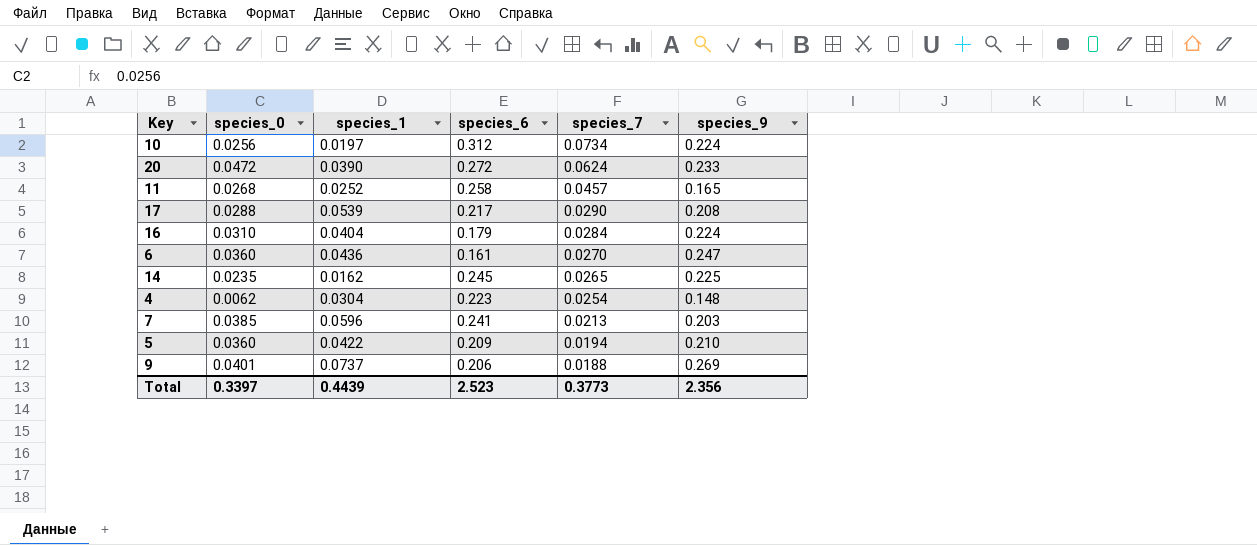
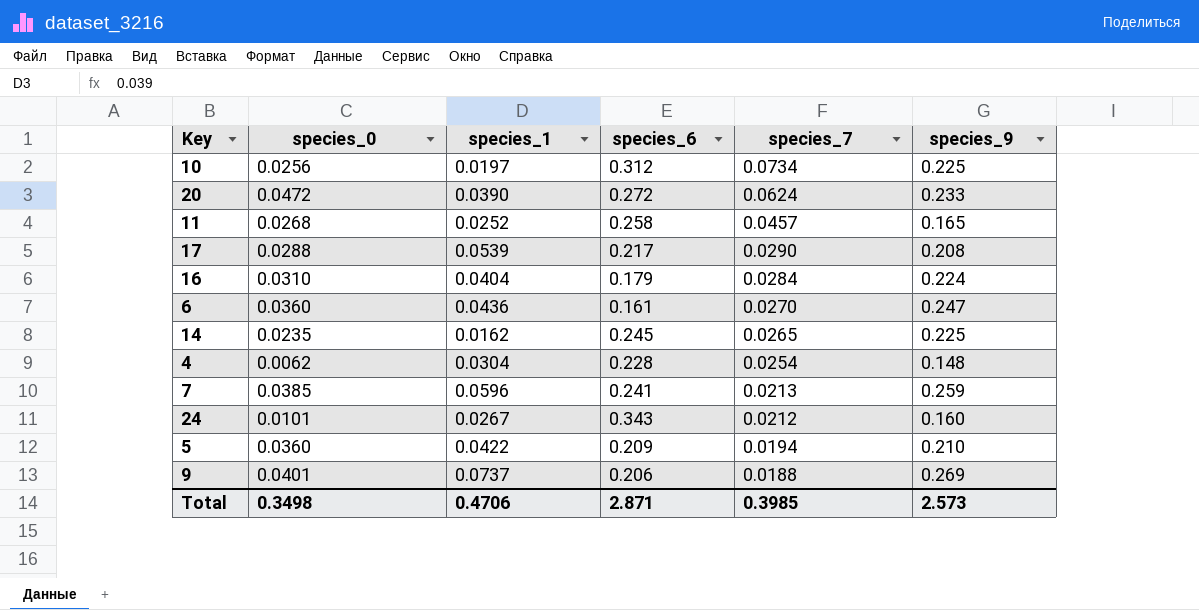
10 | species_9: 0.224 -> 0.225
4 | species_6: 0.223 -> 0.228
7 | species_9: 0.203 -> 0.259
row 24: none -> 0.0101 | 0.0267 | 0.343 | 0.0212 | 0.160
Total | species_0: 0.3397 -> 0.3498
Total | species_1: 0.4439 -> 0.4706
Total | species_6: 2.523 -> 2.871
Total | species_7: 0.3773 -> 0.3985
Total | species_9: 2.356 -> 2.573

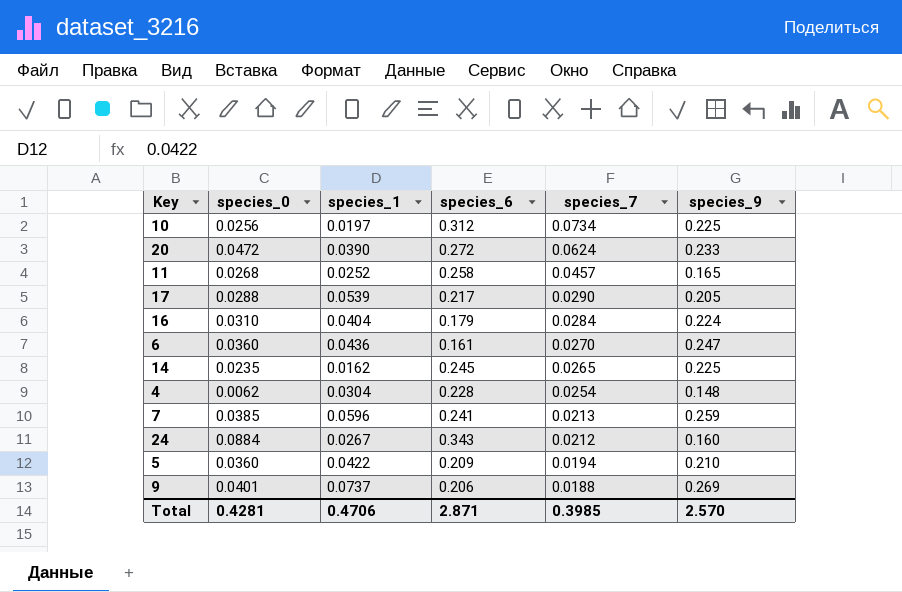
17 | species_9: 0.208 -> 0.205
24 | species_0: 0.0101 -> 0.0884
Total | species_0: 0.3498 -> 0.4281
Total | species_9: 2.573 -> 2.570

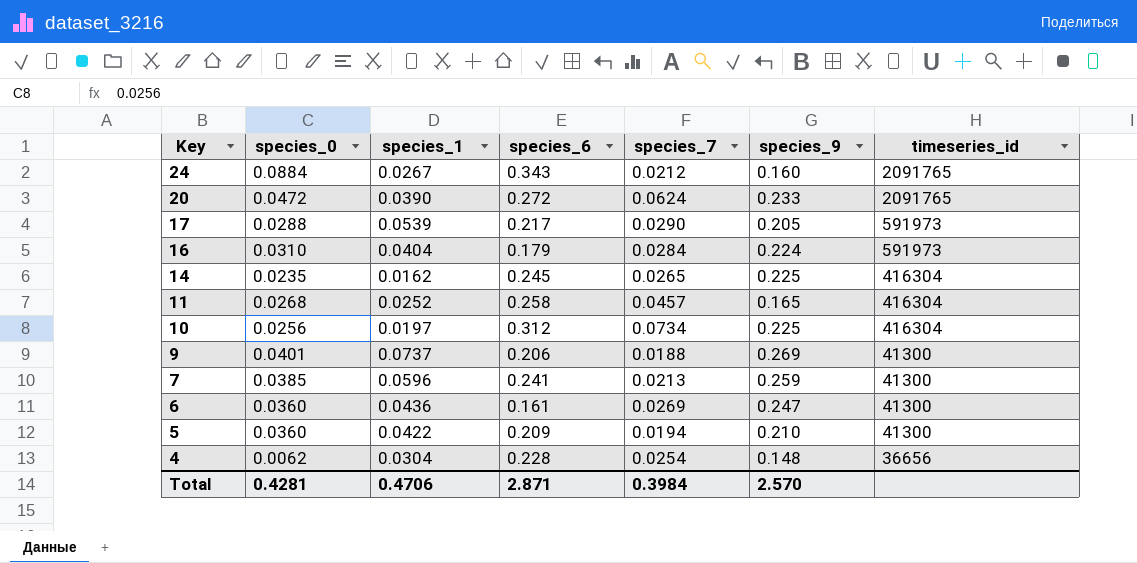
row order: species_7 descending -> Key descending
column timeseries_id | position: none -> 7
6 | species_7: 0.0270 -> 0.0269
Total | species_7: 0.3985 -> 0.3984

